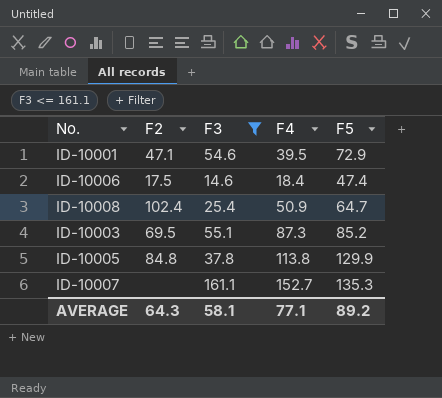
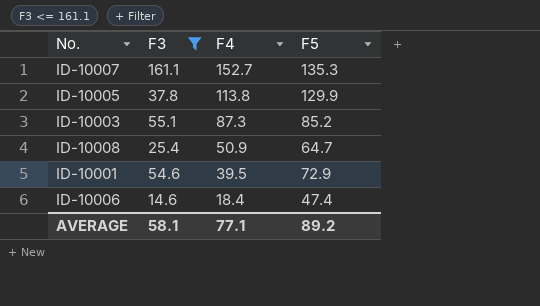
row order: none -> F4 descending
column F2 | position: 2 -> none

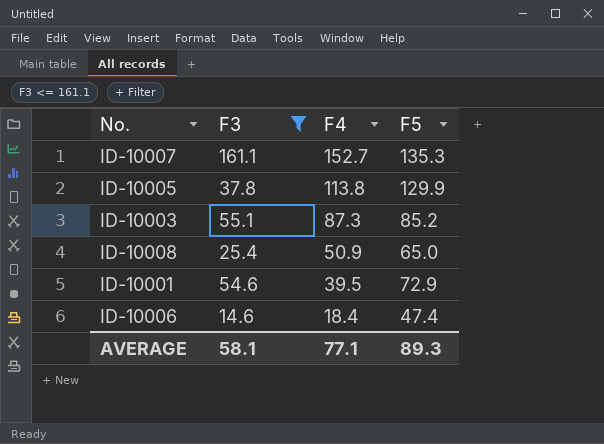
ID-10008 | F5: 64.7 -> 65.0
AVERAGE | F5: 89.2 -> 89.3

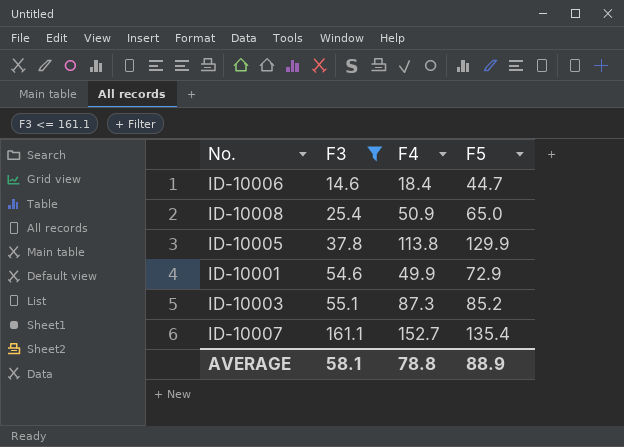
row order: F4 descending -> F3 ascending
ID-10006 | F5: 47.4 -> 44.7
ID-10001 | F4: 39.5 -> 49.9
ID-10007 | F5: 135.3 -> 135.4
AVERAGE | F4: 77.1 -> 78.8
AVERAGE | F5: 89.3 -> 88.9

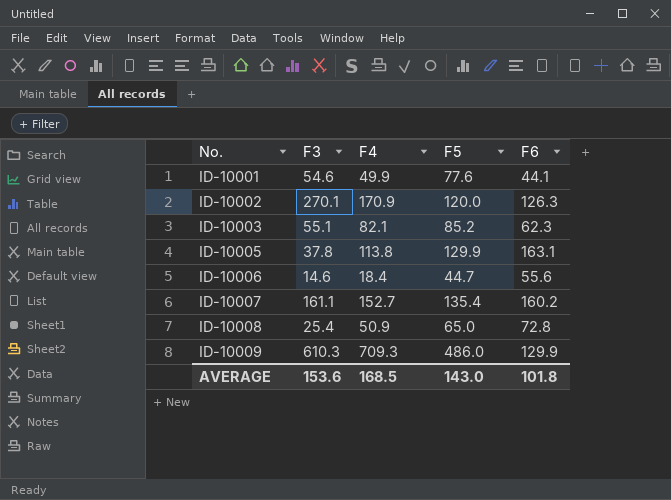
filter: F3 <= 161.1 -> none
row order: F3 ascending -> No. ascending
column F6 | position: none -> 5
ID-10001 | F5: 72.9 -> 77.6
ID-10003 | F4: 87.3 -> 82.1
AVERAGE | F3: 58.1 -> 153.6
AVERAGE | F4: 78.8 -> 168.5
AVERAGE | F5: 88.9 -> 143.0

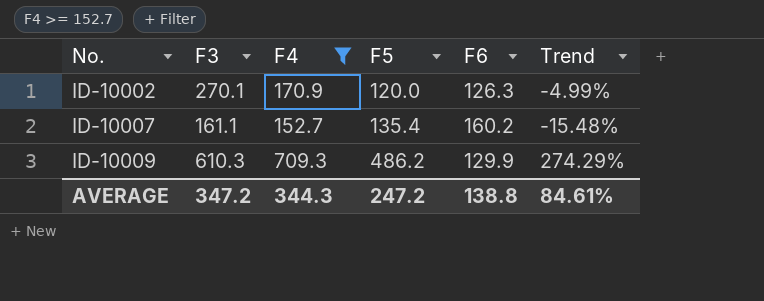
filter: none -> F4 >= 152.7
column Trend | formula: none -> ([F5] - [F6]) / [F6]
ID-10009 | F5: 486.0 -> 486.2
AVERAGE | F3: 153.6 -> 347.2
AVERAGE | F4: 168.5 -> 344.3
AVERAGE | F5: 143.0 -> 247.2
AVERAGE | F6: 101.8 -> 138.8

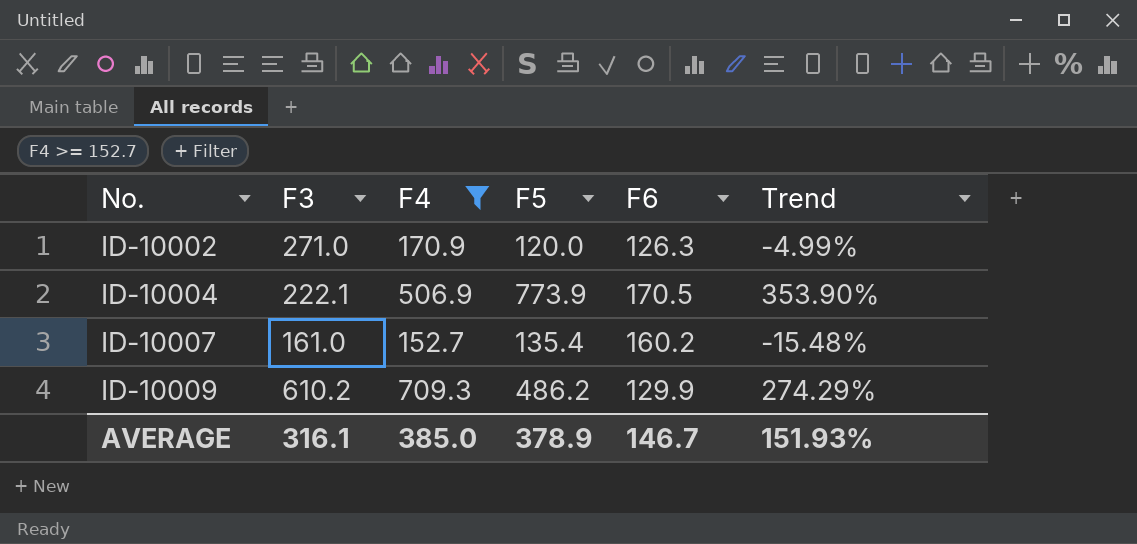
ID-10002 | F3: 270.1 -> 271.0
row ID-10004: none -> 222.1 | 506.9 | 773.9 | 170.5 | 353.90%
ID-10007 | F3: 161.1 -> 161.0
ID-10009 | F3: 610.3 -> 610.2
AVERAGE | F3: 347.2 -> 316.1
AVERAGE | F4: 344.3 -> 385.0
AVERAGE | F5: 247.2 -> 378.9
AVERAGE | F6: 138.8 -> 146.7
AVERAGE | Trend: 84.61% -> 151.93%

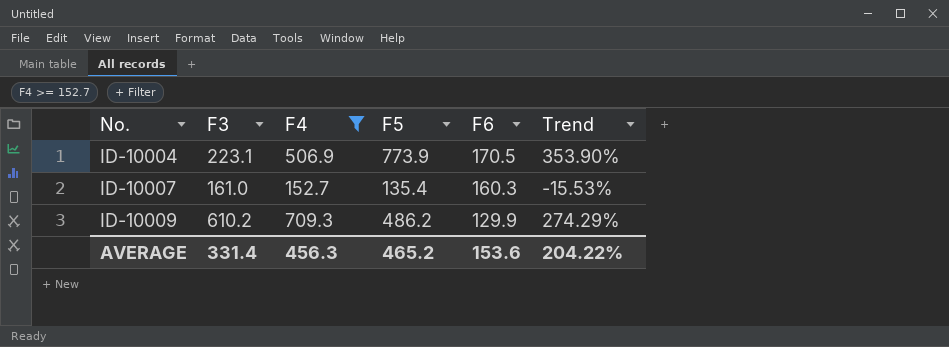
row ID-10002: 271.0 | 170.9 | 120.0 | 126.3 | -4.99% -> none
ID-10004 | F3: 222.1 -> 223.1
ID-10007 | F6: 160.2 -> 160.3
ID-10007 | Trend: -15.48% -> -15.53%
AVERAGE | F3: 316.1 -> 331.4
AVERAGE | F4: 385.0 -> 456.3
AVERAGE | F5: 378.9 -> 465.2
AVERAGE | F6: 146.7 -> 153.6
AVERAGE | Trend: 151.93% -> 204.22%

